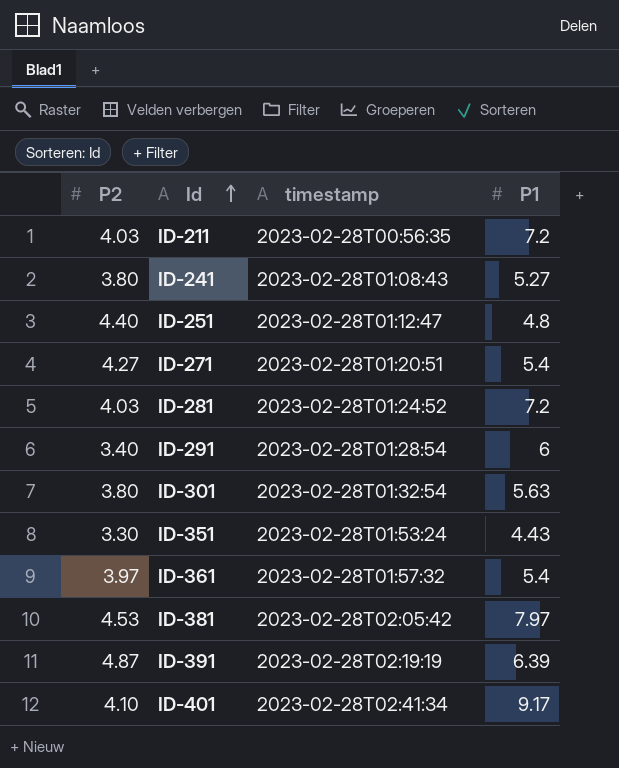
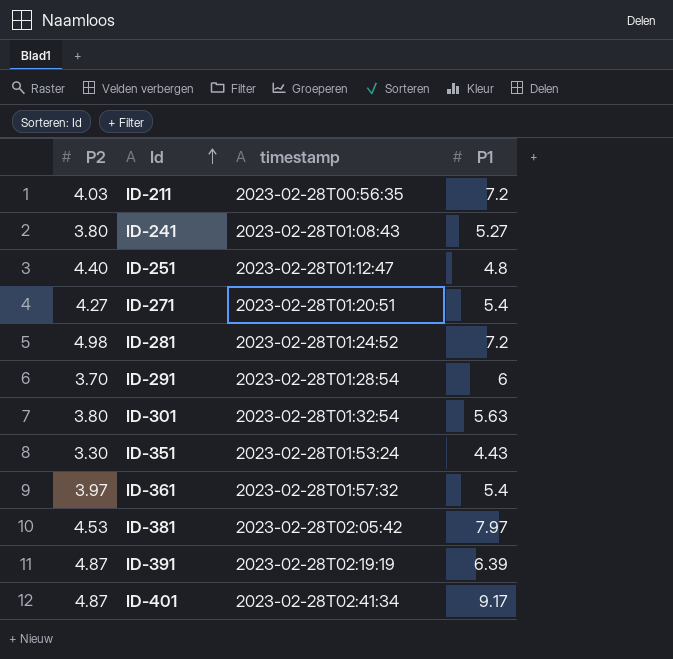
ID-281 | P2: 4.03 -> 4.98
ID-291 | P2: 3.40 -> 3.70
ID-401 | P2: 4.10 -> 4.87

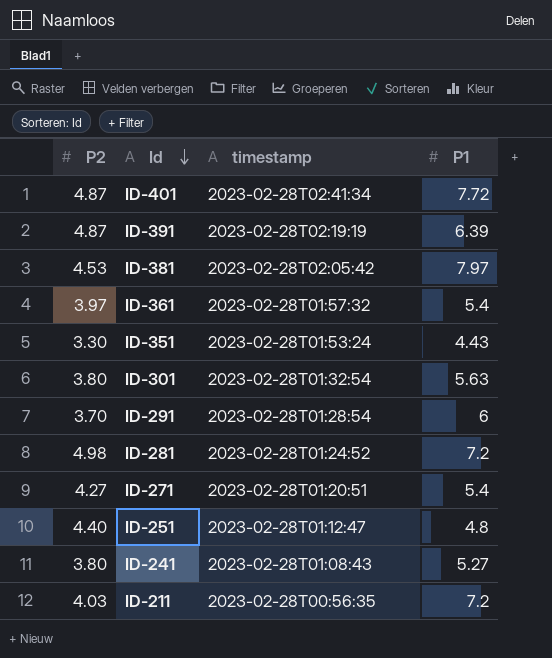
row order: Id ascending -> Id descending
ID-401 | P1: 9.17 -> 7.72

